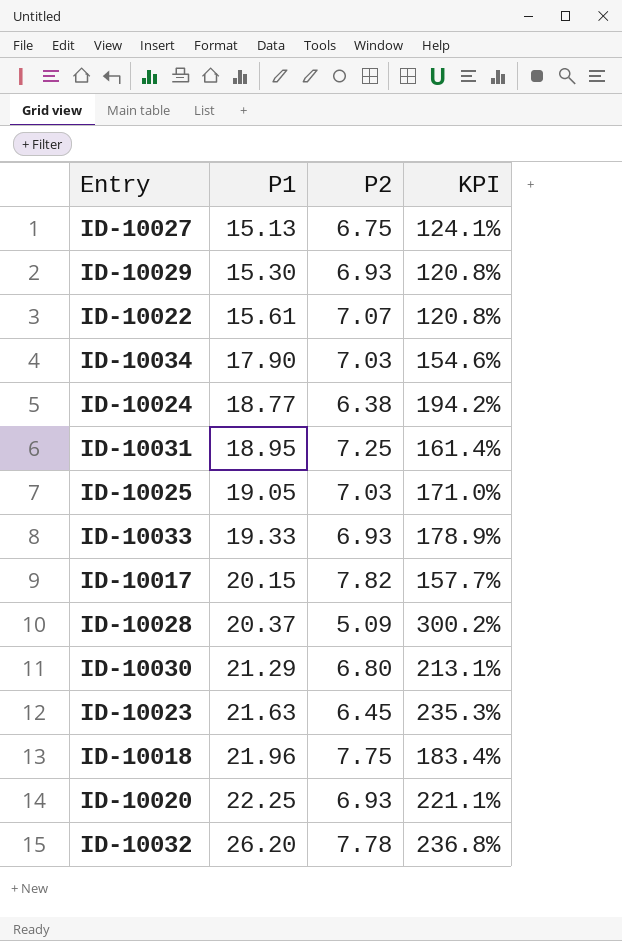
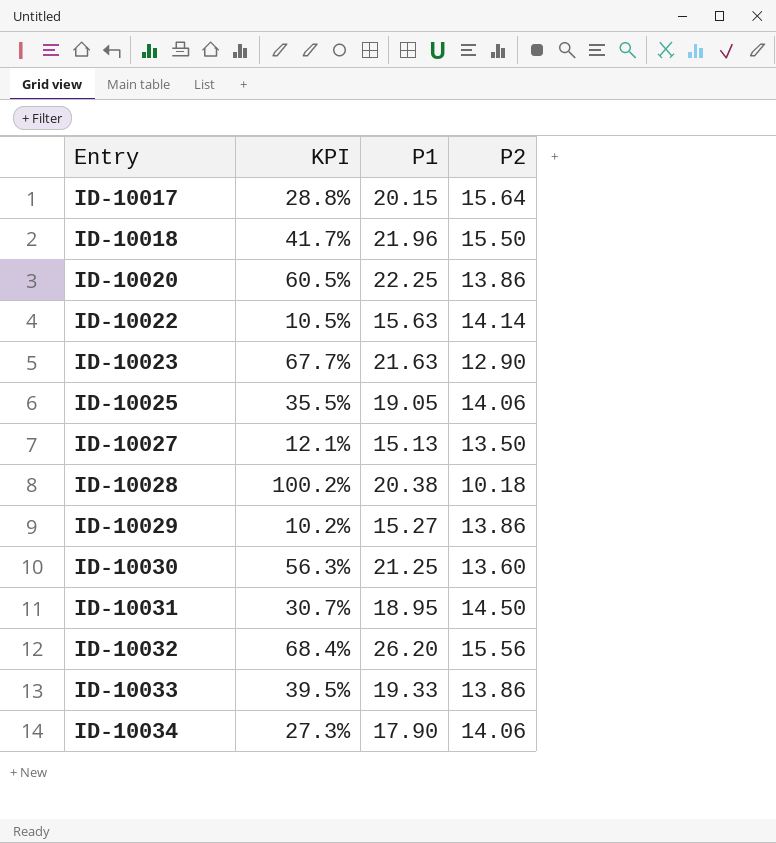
row order: P1 ascending -> Entry ascending
column KPI | position: 4 -> 2
row ID-10024: 18.77 | 6.38 | 194.2% -> none
ID-10017 | KPI: 157.7% -> 28.8%
ID-10017 | P2: 7.82 -> 15.64
ID-10018 | KPI: 183.4% -> 41.7%
ID-10018 | P2: 7.75 -> 15.50
ID-10020 | KPI: 221.1% -> 60.5%
ID-10020 | P2: 6.93 -> 13.86
ID-10022 | KPI: 120.8% -> 10.5%
ID-10022 | P1: 15.61 -> 15.63
ID-10022 | P2: 7.07 -> 14.14
ID-10023 | KPI: 235.3% -> 67.7%
ID-10023 | P2: 6.45 -> 12.90
ID-10025 | KPI: 171.0% -> 35.5%
ID-10025 | P2: 7.03 -> 14.06
ID-10027 | KPI: 124.1% -> 12.1%
ID-10027 | P2: 6.75 -> 13.50
ID-10028 | KPI: 300.2% -> 100.2%
ID-10028 | P1: 20.37 -> 20.38
ID-10028 | P2: 5.09 -> 10.18
ID-10029 | KPI: 120.8% -> 10.2%
ID-10029 | P1: 15.30 -> 15.27
ID-10029 | P2: 6.93 -> 13.86
ID-10030 | KPI: 213.1% -> 56.3%
ID-10030 | P1: 21.29 -> 21.25
ID-10030 | P2: 6.80 -> 13.60
ID-10031 | KPI: 161.4% -> 30.7%
ID-10031 | P2: 7.25 -> 14.50
ID-10032 | KPI: 236.8% -> 68.4%
ID-10032 | P2: 7.78 -> 15.56
ID-10033 | KPI: 178.9% -> 39.5%
ID-10033 | P2: 6.93 -> 13.86
ID-10034 | KPI: 154.6% -> 27.3%
ID-10034 | P2: 7.03 -> 14.06

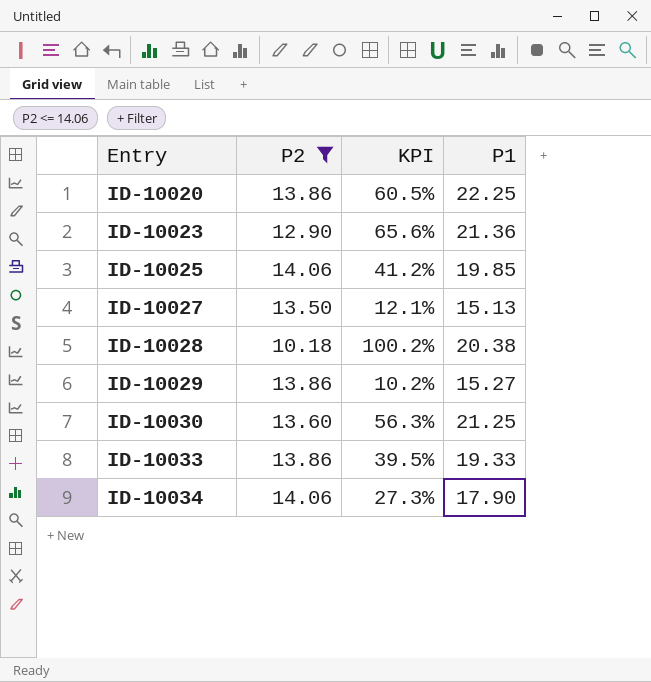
filter: none -> P2 <= 14.06
column P2 | position: 4 -> 2
ID-10023 | KPI: 67.7% -> 65.6%
ID-10023 | P1: 21.63 -> 21.36
ID-10025 | KPI: 35.5% -> 41.2%
ID-10025 | P1: 19.05 -> 19.85

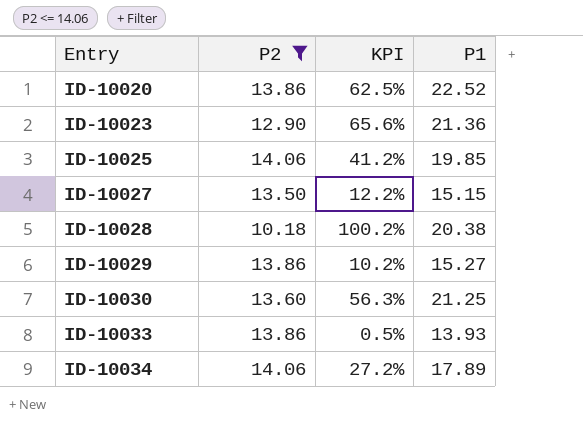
ID-10020 | KPI: 60.5% -> 62.5%
ID-10020 | P1: 22.25 -> 22.52
ID-10027 | KPI: 12.1% -> 12.2%
ID-10027 | P1: 15.13 -> 15.15
ID-10033 | KPI: 39.5% -> 0.5%
ID-10033 | P1: 19.33 -> 13.93
ID-10034 | KPI: 27.3% -> 27.2%
ID-10034 | P1: 17.90 -> 17.89

